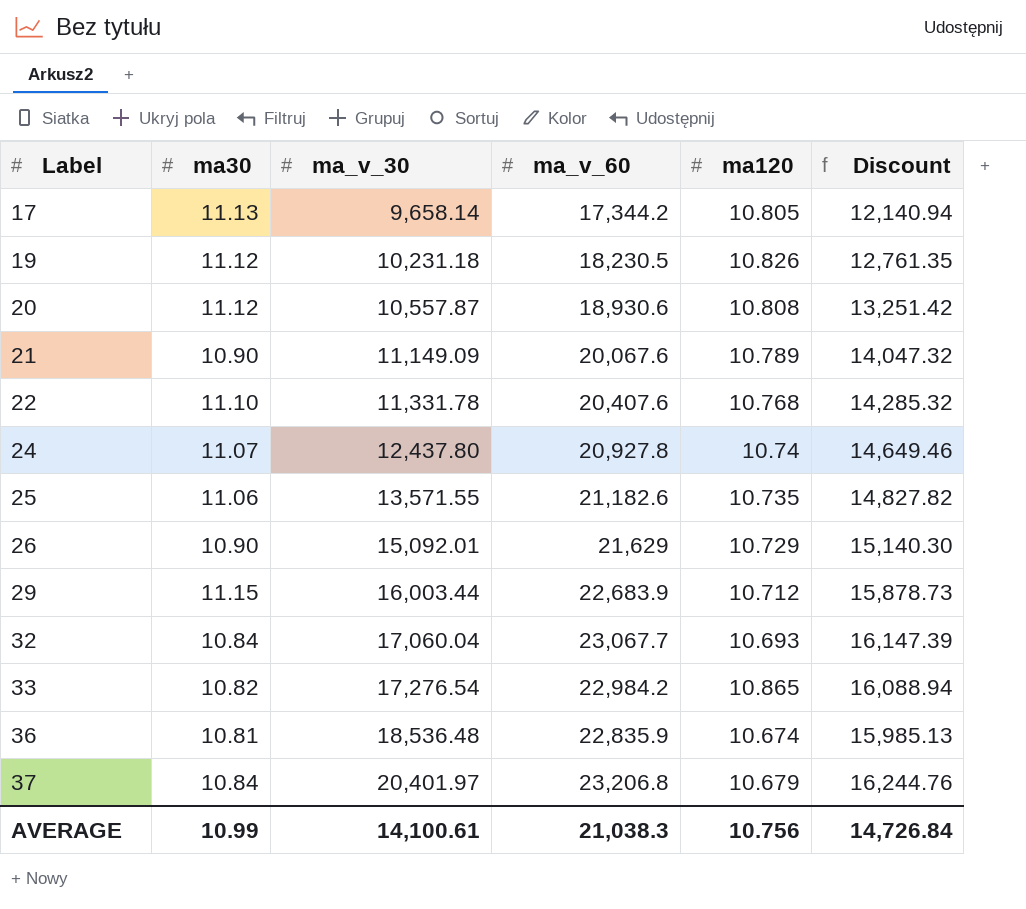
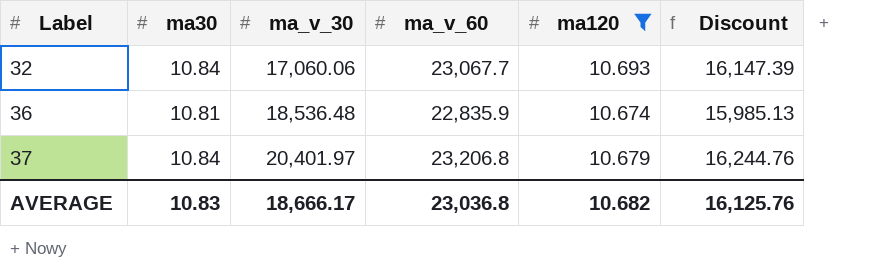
filter: none -> ma120 <= 10.693
32 | ma_v_30: 17,060.04 -> 17,060.06
AVERAGE | ma30: 10.99 -> 10.83
AVERAGE | ma_v_30: 14,100.61 -> 18,666.17
AVERAGE | ma_v_60: 21,038.3 -> 23,036.8
AVERAGE | ma120: 10.756 -> 10.682
AVERAGE | Discount: 14,726.84 -> 16,125.76

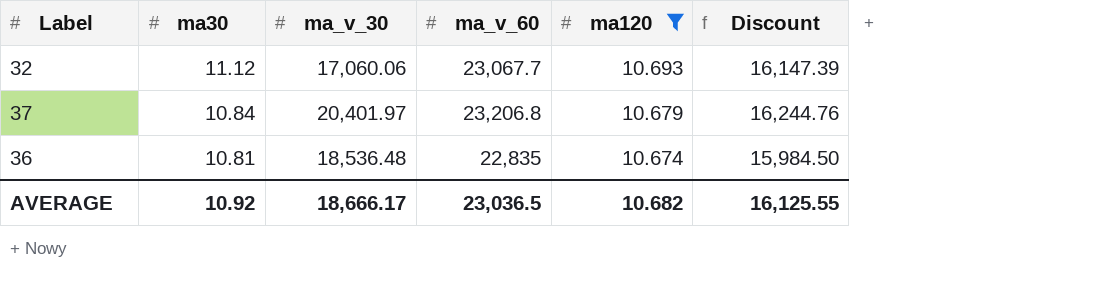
row order: Label ascending -> ma30 descending
32 | ma30: 10.84 -> 11.12
36 | ma_v_60: 22,835.9 -> 22,835
36 | Discount: 15,985.13 -> 15,984.50
AVERAGE | ma30: 10.83 -> 10.92
AVERAGE | ma_v_60: 23,036.8 -> 23,036.5
AVERAGE | Discount: 16,125.76 -> 16,125.55

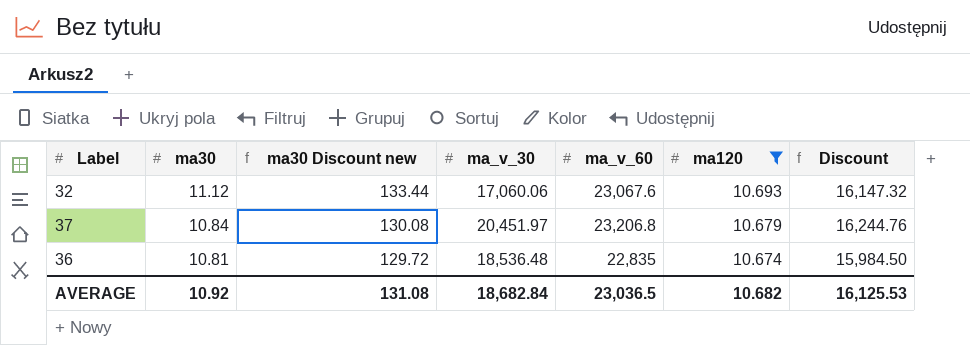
column ma30 Discount new | formula: none -> [ma30] * 12
32 | ma_v_60: 23,067.7 -> 23,067.6
32 | Discount: 16,147.39 -> 16,147.32
37 | ma_v_30: 20,401.97 -> 20,451.97
AVERAGE | ma_v_30: 18,666.17 -> 18,682.84
AVERAGE | Discount: 16,125.55 -> 16,125.53

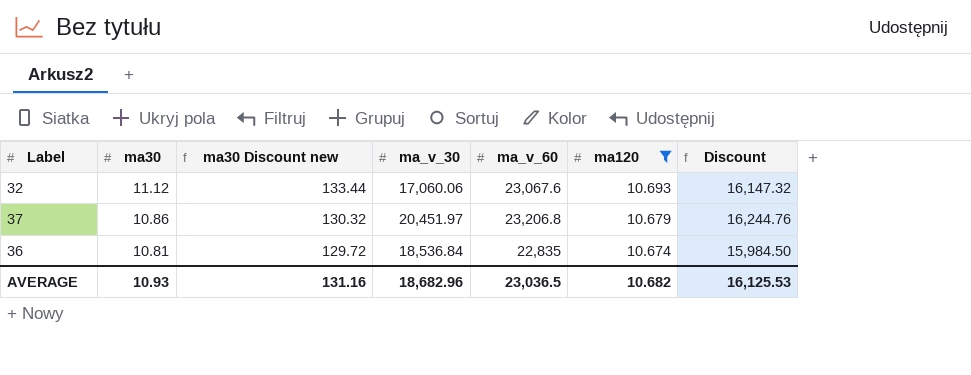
37 | ma30: 10.84 -> 10.86
37 | ma30 Discount new: 130.08 -> 130.32
36 | ma_v_30: 18,536.48 -> 18,536.84
AVERAGE | ma30: 10.92 -> 10.93
AVERAGE | ma30 Discount new: 131.08 -> 131.16
AVERAGE | ma_v_30: 18,682.84 -> 18,682.96

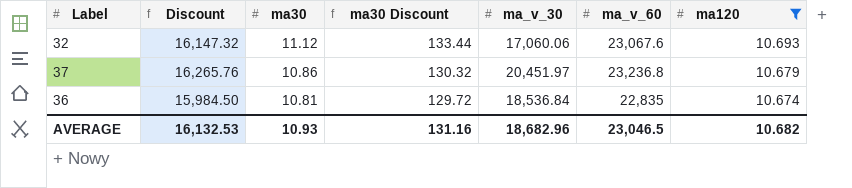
column Discount | position: 7 -> 2
column name: ma30 Discount new -> ma30 Discount
37 | Discount: 16,244.76 -> 16,265.76
37 | ma_v_60: 23,206.8 -> 23,236.8
AVERAGE | Discount: 16,125.53 -> 16,132.53
AVERAGE | ma_v_60: 23,036.5 -> 23,046.5

